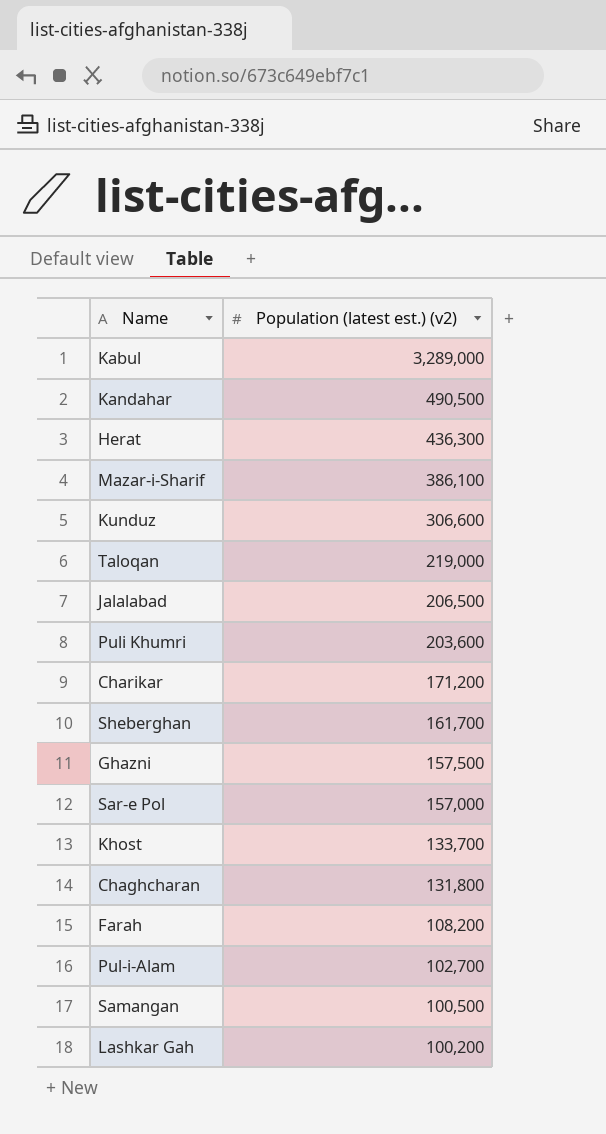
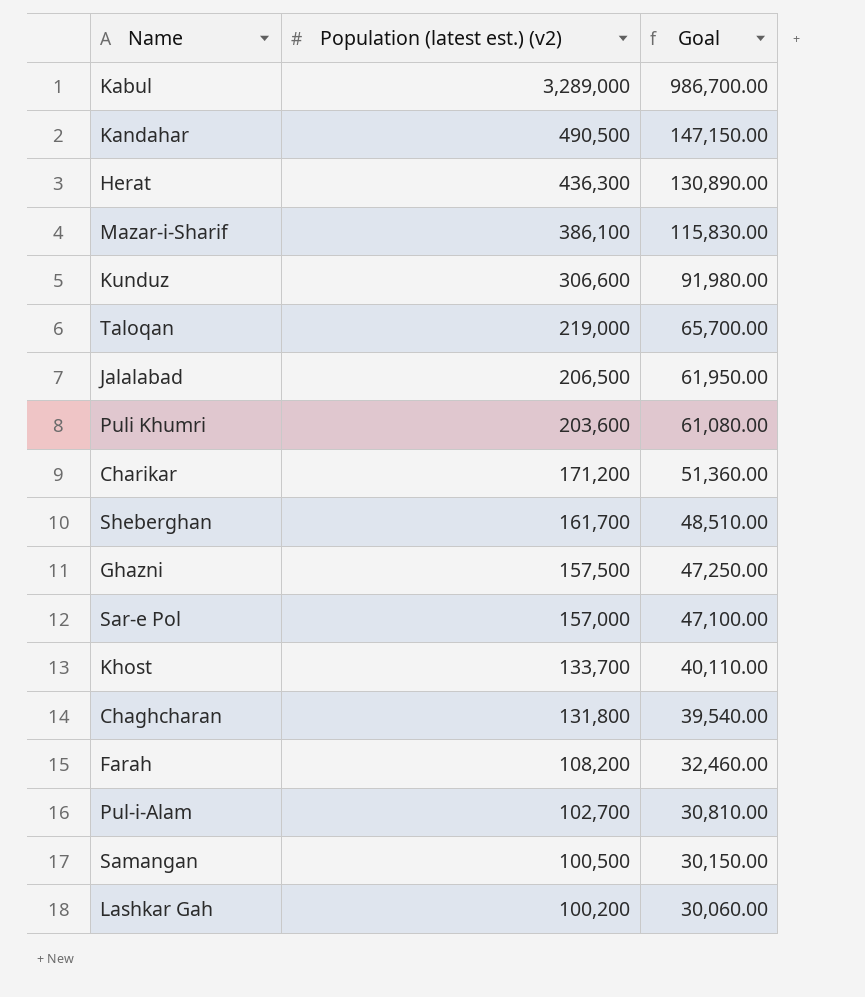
column Goal | formula: none -> [Population (latest est.) (v2)] * 0.3

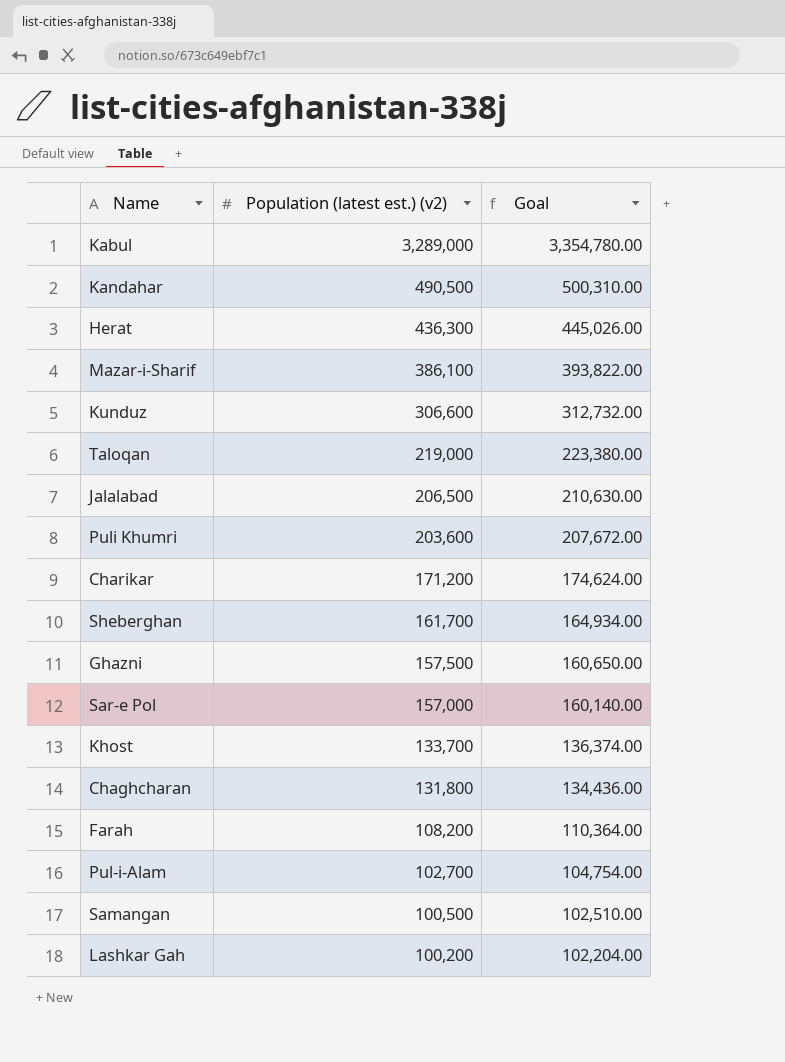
column Goal | formula: [Population (latest est.) (v2)] * 0.3 -> [Population (latest est.) (v2)] * 1.02

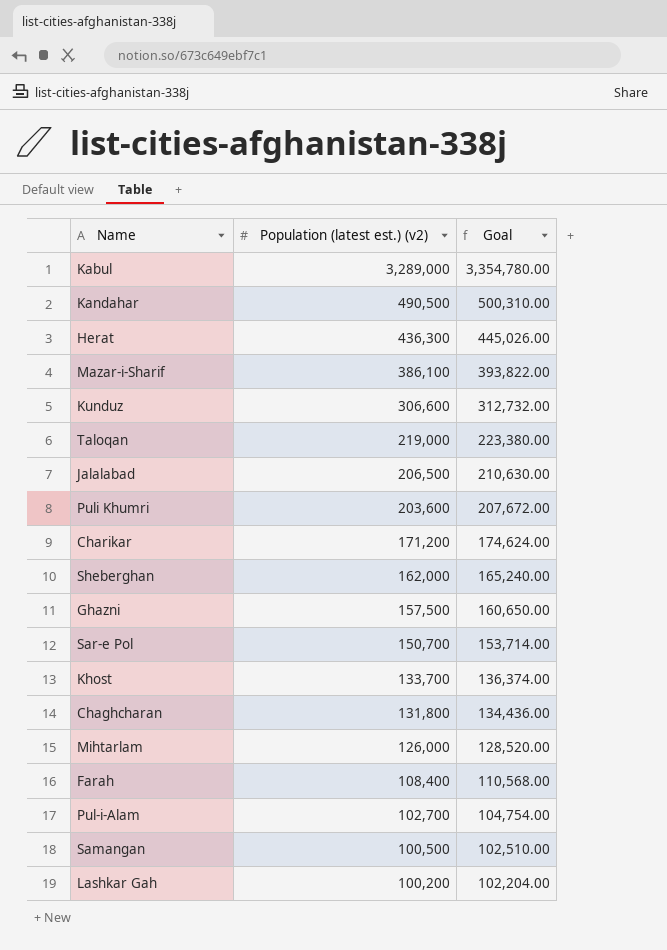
Sheberghan | Population (latest est.) (v2): 161,700 -> 162,000
Sheberghan | Goal: 164,934.00 -> 165,240.00
Sar-e Pol | Population (latest est.) (v2): 157,000 -> 150,700
Sar-e Pol | Goal: 160,140.00 -> 153,714.00
row Mihtarlam: none -> 126,000 | 128,520.00
Farah | Population (latest est.) (v2): 108,200 -> 108,400
Farah | Goal: 110,364.00 -> 110,568.00

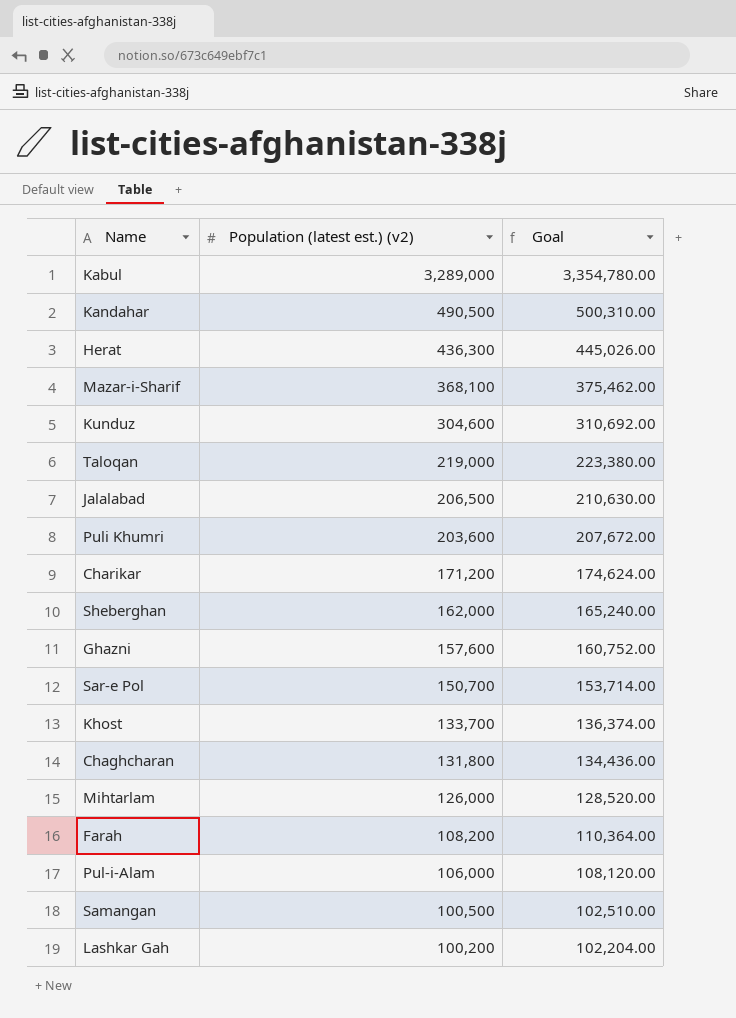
Mazar-i-Sharif | Population (latest est.) (v2): 386,100 -> 368,100
Mazar-i-Sharif | Goal: 393,822.00 -> 375,462.00
Kunduz | Population (latest est.) (v2): 306,600 -> 304,600
Kunduz | Goal: 312,732.00 -> 310,692.00
Ghazni | Population (latest est.) (v2): 157,500 -> 157,600
Ghazni | Goal: 160,650.00 -> 160,752.00
Farah | Population (latest est.) (v2): 108,400 -> 108,200
Farah | Goal: 110,568.00 -> 110,364.00
Pul-i-Alam | Population (latest est.) (v2): 102,700 -> 106,000
Pul-i-Alam | Goal: 104,754.00 -> 108,120.00

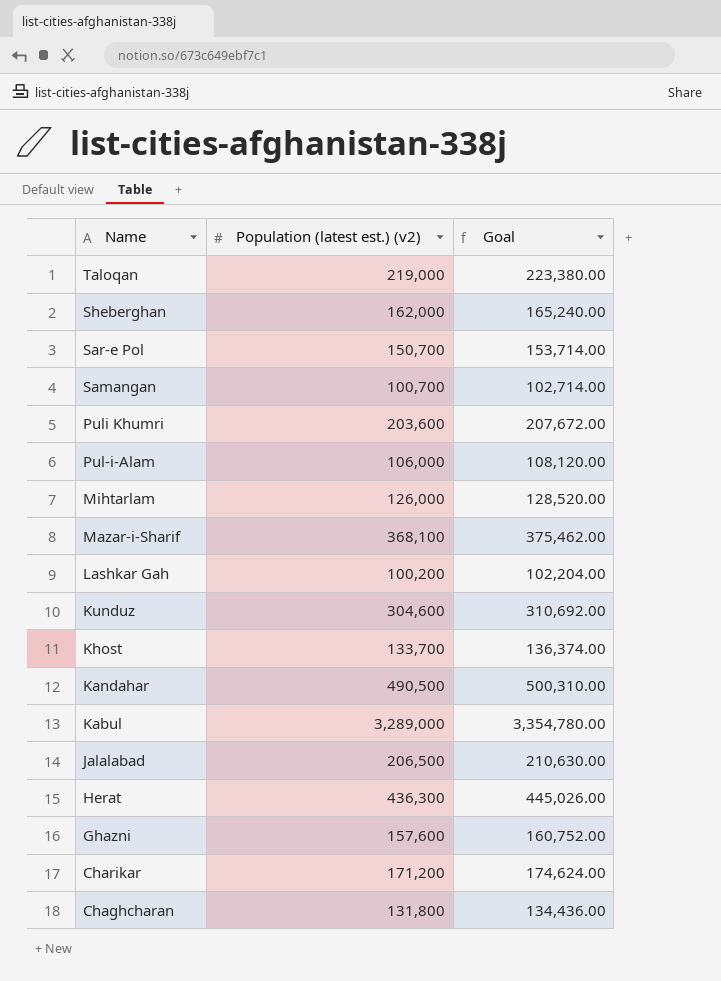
row order: Population (latest est.) (v2) descending -> Name descending
row Farah: 108,200 | 110,364.00 -> none
Samangan | Population (latest est.) (v2): 100,500 -> 100,700
Samangan | Goal: 102,510.00 -> 102,714.00

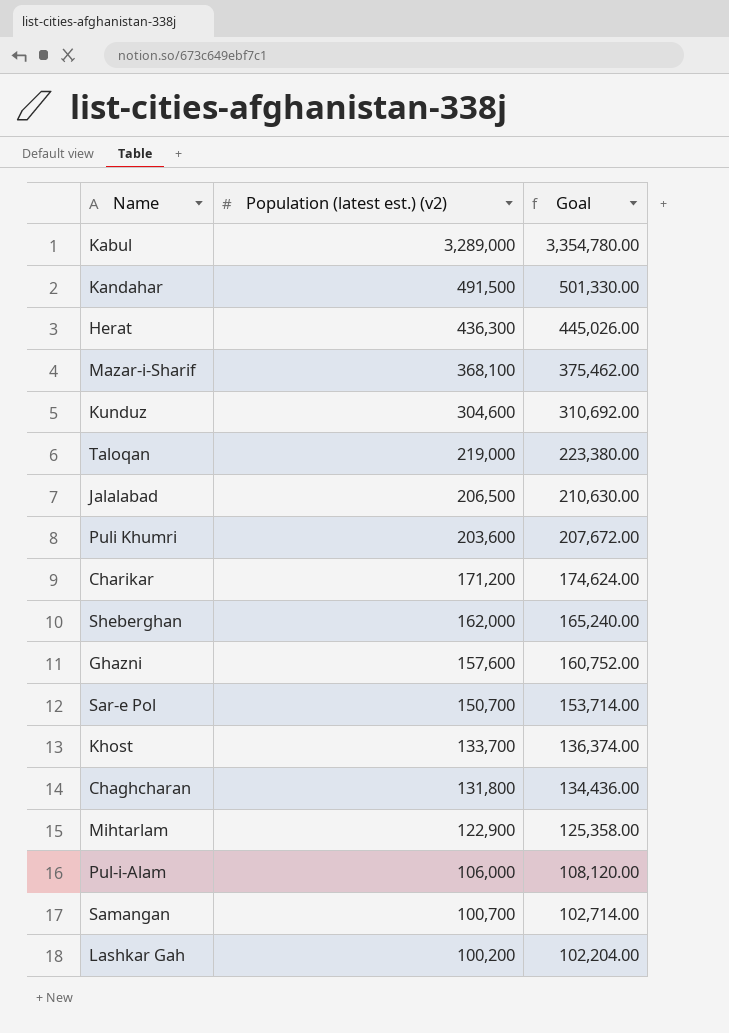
row order: Name descending -> Population (latest est.) (v2) descending
Kandahar | Population (latest est.) (v2): 490,500 -> 491,500
Kandahar | Goal: 500,310.00 -> 501,330.00
Mihtarlam | Population (latest est.) (v2): 126,000 -> 122,900
Mihtarlam | Goal: 128,520.00 -> 125,358.00

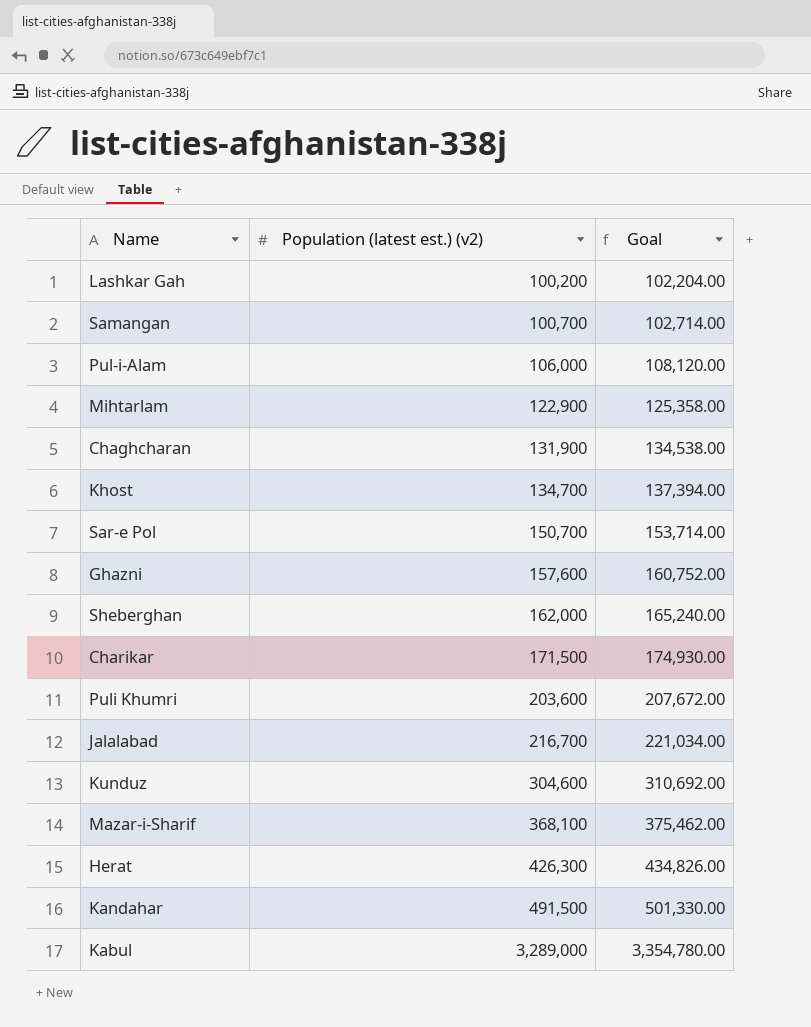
row order: Population (latest est.) (v2) descending -> Population (latest est.) (v2) ascending
row Taloqan: 219,000 | 223,380.00 -> none
Chaghcharan | Population (latest est.) (v2): 131,800 -> 131,900
Chaghcharan | Goal: 134,436.00 -> 134,538.00
Khost | Population (latest est.) (v2): 133,700 -> 134,700
Khost | Goal: 136,374.00 -> 137,394.00
Charikar | Population (latest est.) (v2): 171,200 -> 171,500
Charikar | Goal: 174,624.00 -> 174,930.00
Jalalabad | Population (latest est.) (v2): 206,500 -> 216,700
Jalalabad | Goal: 210,630.00 -> 221,034.00
Herat | Population (latest est.) (v2): 436,300 -> 426,300
Herat | Goal: 445,026.00 -> 434,826.00

